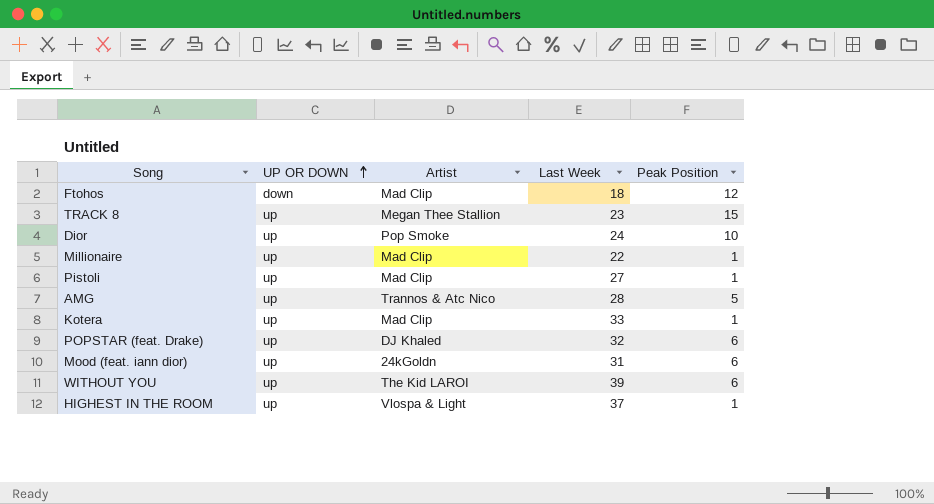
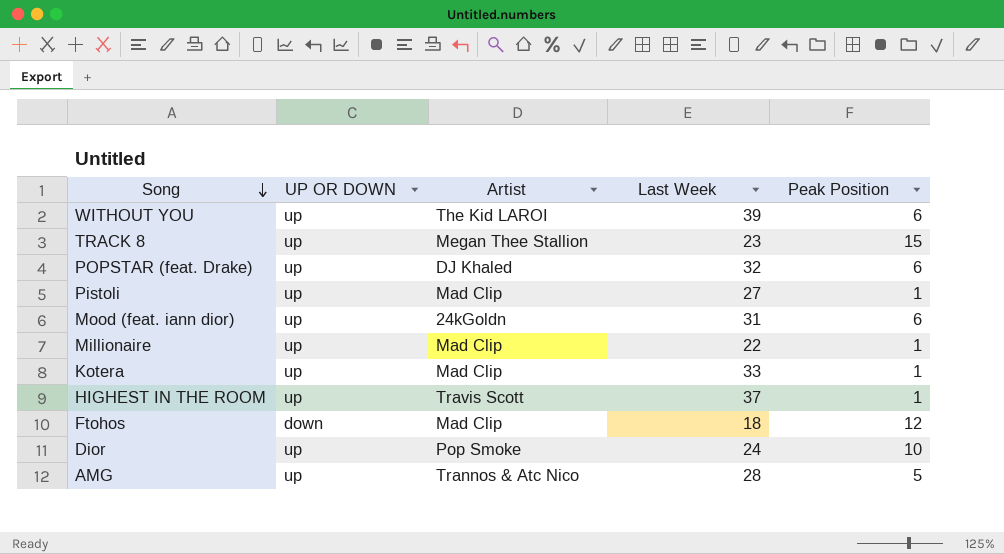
row order: UP OR DOWN ascending -> Song descending
HIGHEST IN THE ROOM | Artist: Vlospa & Light -> Travis Scott

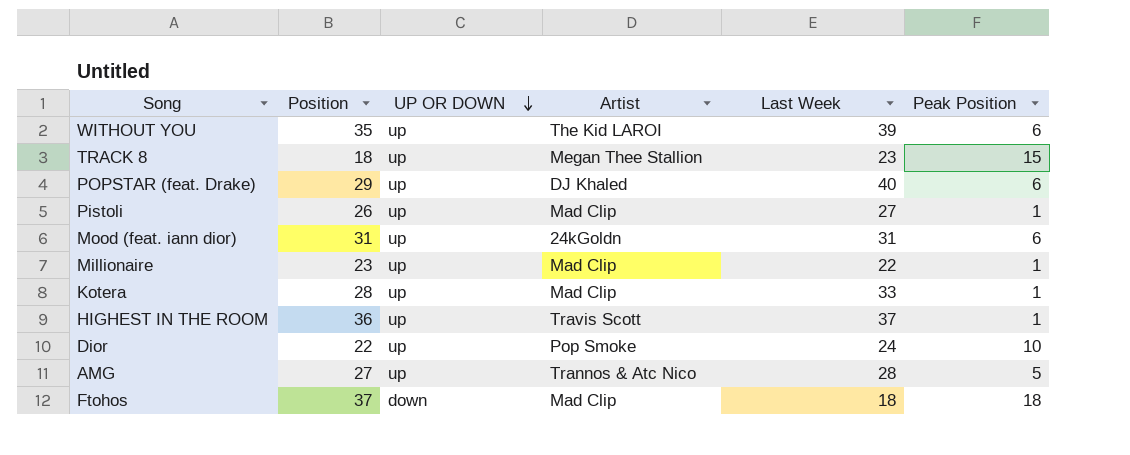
row order: Song descending -> UP OR DOWN descending
column Position | position: none -> 2
POPSTAR (feat. Drake) | Last Week: 32 -> 40
Ftohos | Peak Position: 12 -> 18

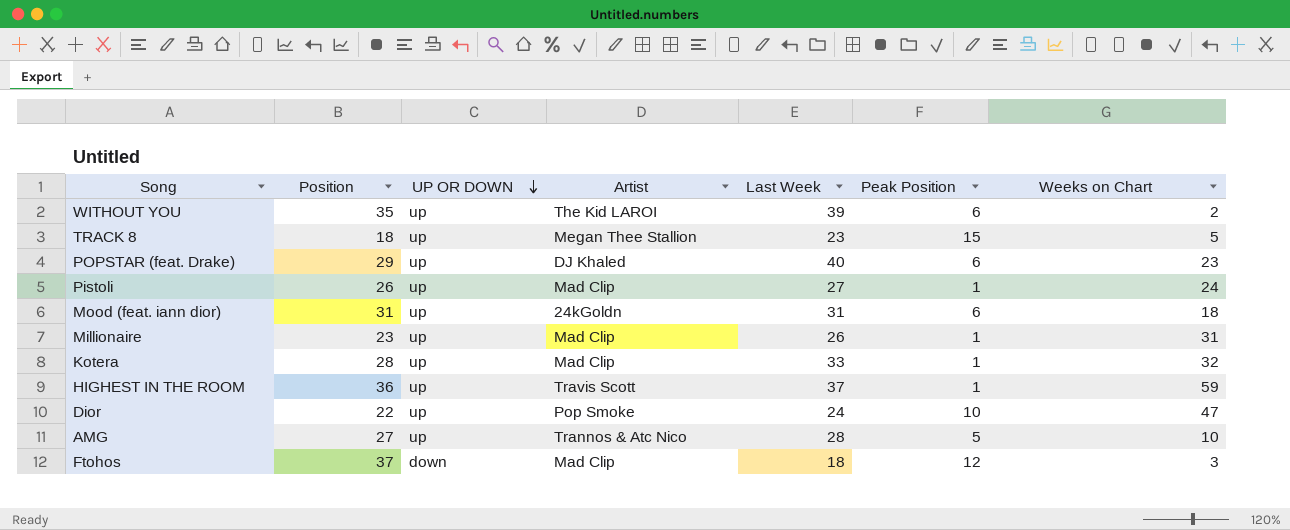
column Weeks on Chart | position: none -> 7
Millionaire | Last Week: 22 -> 26
Ftohos | Peak Position: 18 -> 12

